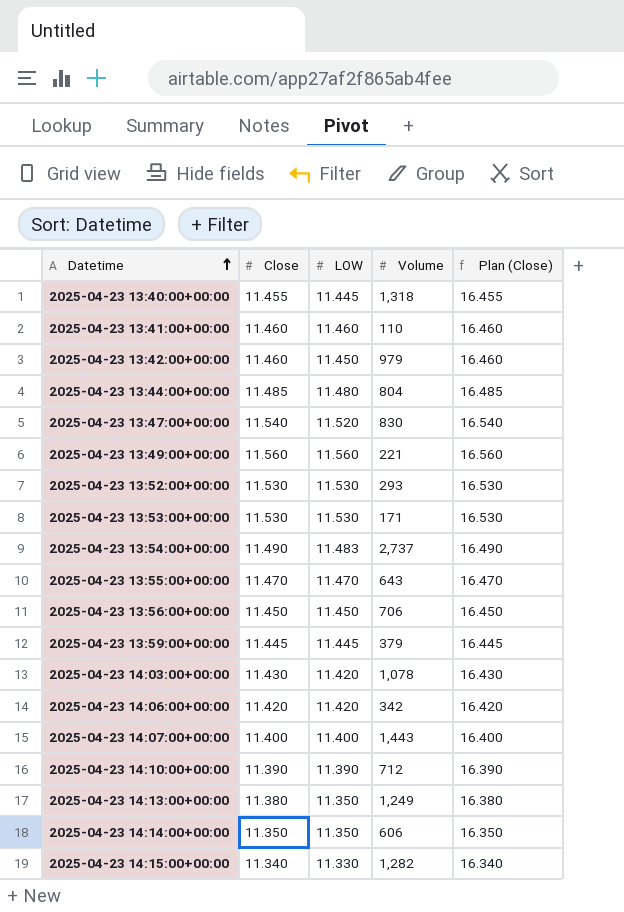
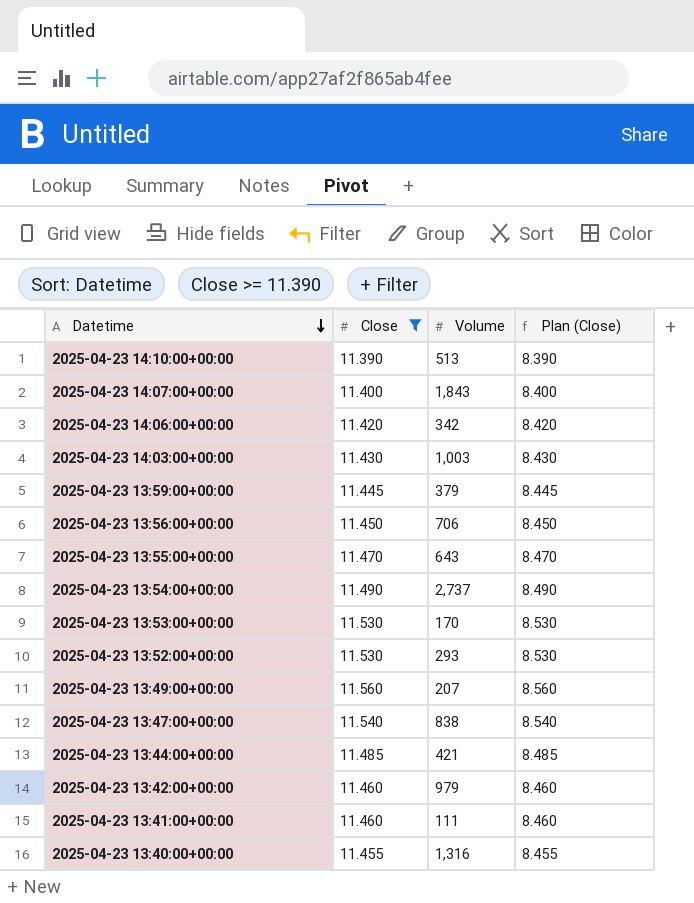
filter: none -> Close >= 11.390
row order: Datetime ascending -> Datetime descending
column LOW | position: 3 -> none
column Plan (Close) | formula: [Close] + 5 -> [Close] - 3
2025-04-23 14:10:00+00:00 | Volume: 712 -> 513
2025-04-23 14:07:00+00:00 | Volume: 1,443 -> 1,843
2025-04-23 14:03:00+00:00 | Volume: 1,078 -> 1,003
2025-04-23 13:53:00+00:00 | Volume: 171 -> 170
2025-04-23 13:49:00+00:00 | Volume: 221 -> 207
2025-04-23 13:47:00+00:00 | Volume: 830 -> 838
2025-04-23 13:44:00+00:00 | Volume: 804 -> 421
2025-04-23 13:41:00+00:00 | Volume: 110 -> 111
2025-04-23 13:40:00+00:00 | Volume: 1,318 -> 1,316

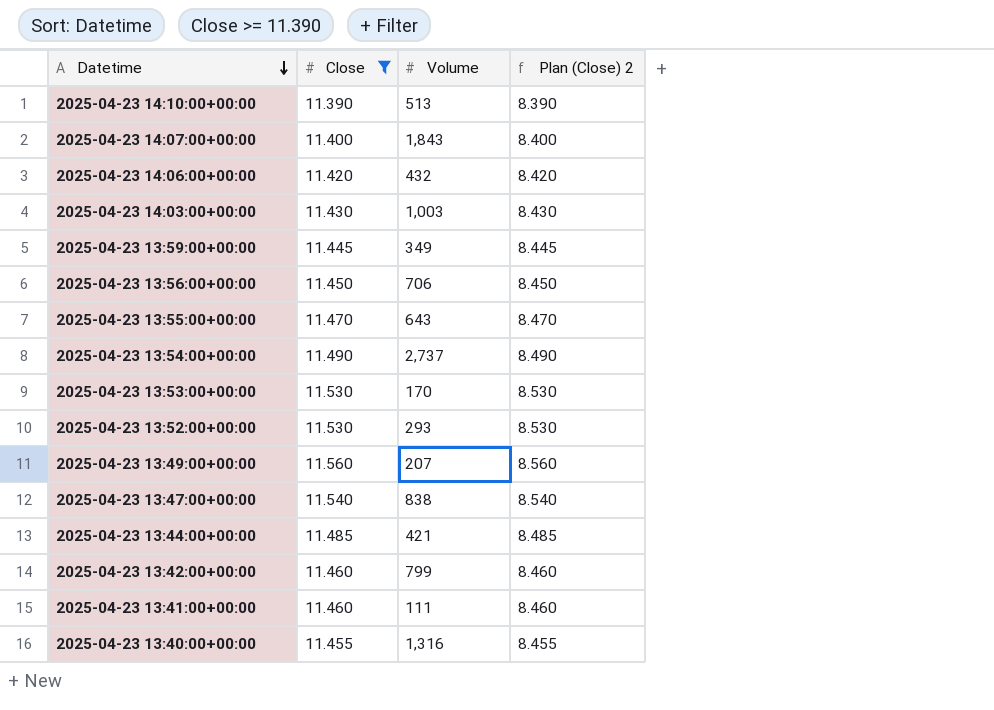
column name: Plan (Close) -> Plan (Close) 2
2025-04-23 14:06:00+00:00 | Volume: 342 -> 432
2025-04-23 13:59:00+00:00 | Volume: 379 -> 349
2025-04-23 13:42:00+00:00 | Volume: 979 -> 799

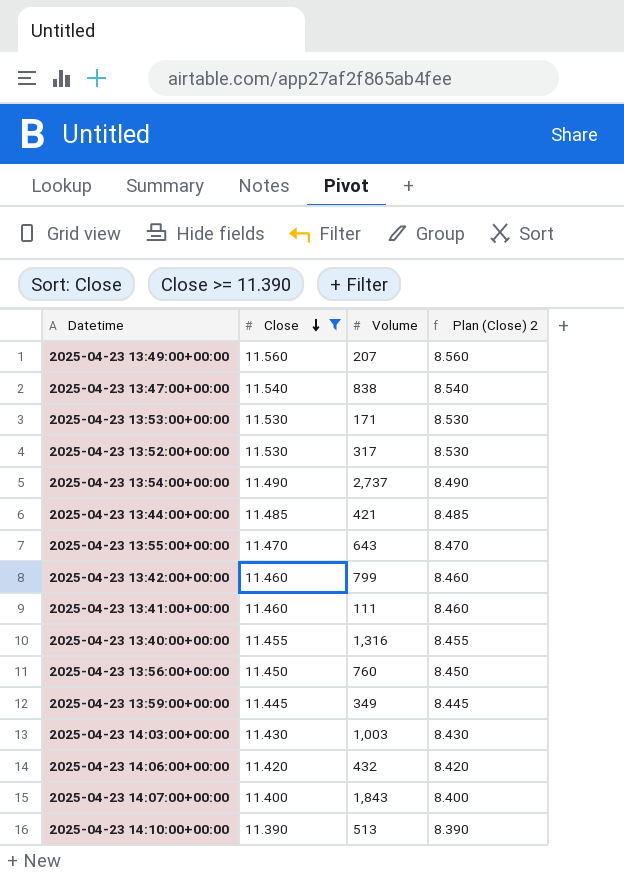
row order: Datetime descending -> Close descending
2025-04-23 13:53:00+00:00 | Volume: 170 -> 171
2025-04-23 13:52:00+00:00 | Volume: 293 -> 317
2025-04-23 13:56:00+00:00 | Volume: 706 -> 760

